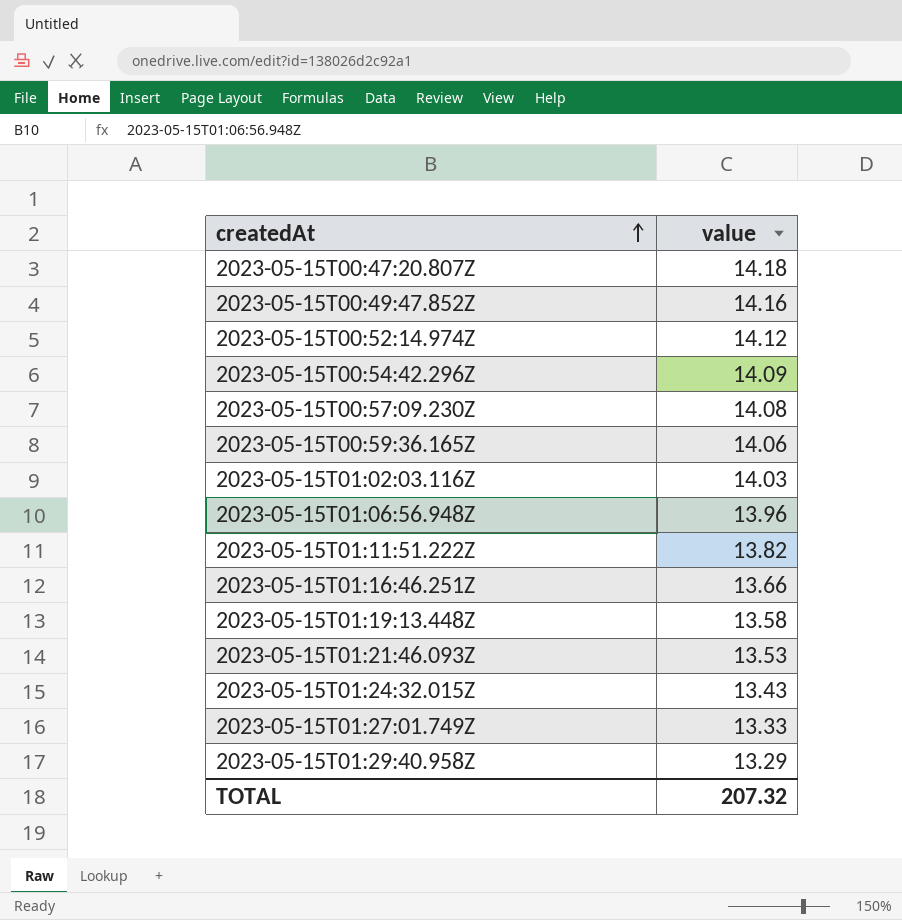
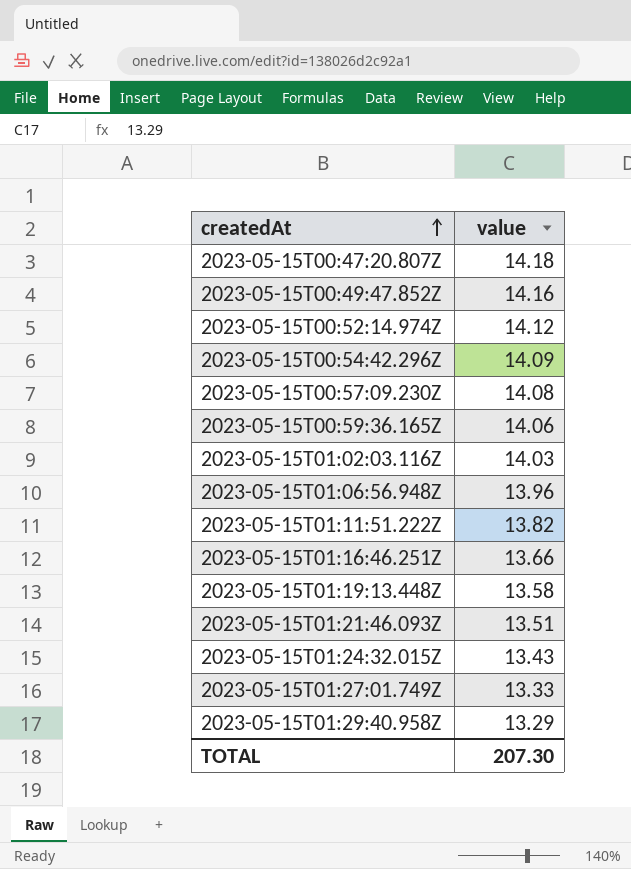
2023-05-15T01:21:46.093Z | value: 13.53 -> 13.51
TOTAL | value: 207.32 -> 207.30

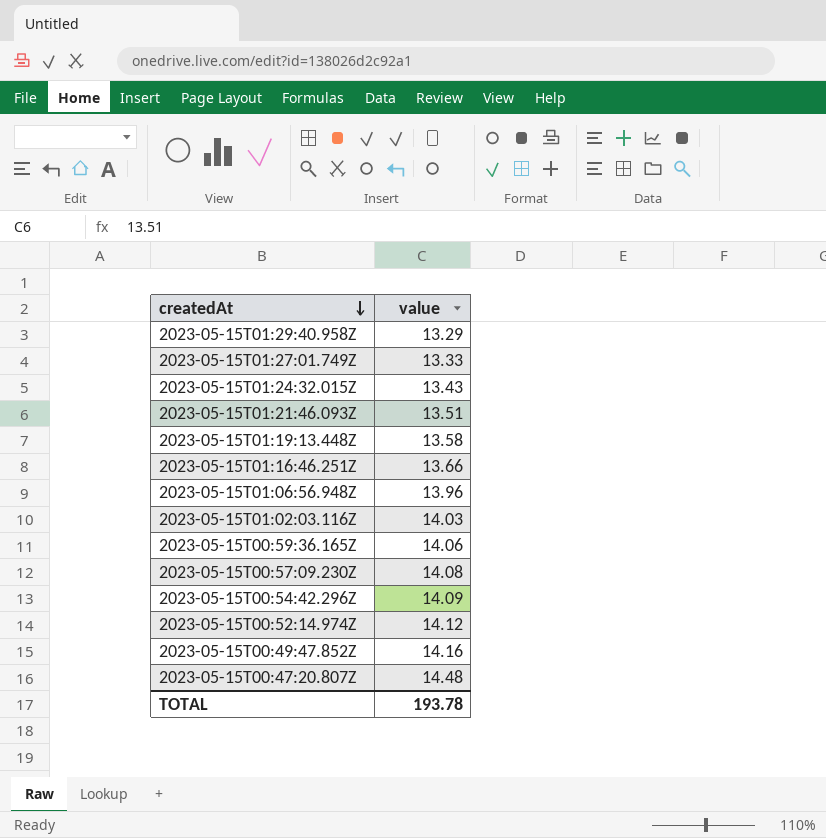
row order: createdAt ascending -> createdAt descending
row 2023-05-15T01:11:51.222Z: 13.82 -> none
2023-05-15T00:47:20.807Z | value: 14.18 -> 14.48
TOTAL | value: 207.30 -> 193.78

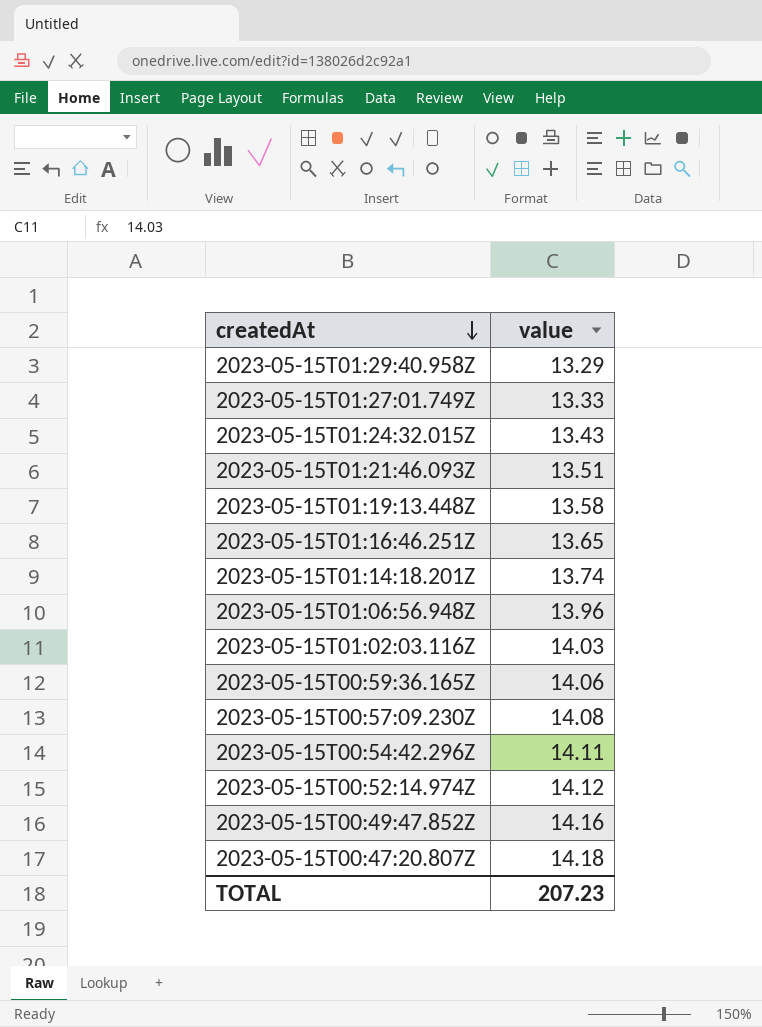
2023-05-15T01:16:46.251Z | value: 13.66 -> 13.65
row 2023-05-15T01:14:18.201Z: none -> 13.74
2023-05-15T00:54:42.296Z | value: 14.09 -> 14.11
2023-05-15T00:47:20.807Z | value: 14.48 -> 14.18
TOTAL | value: 193.78 -> 207.23

